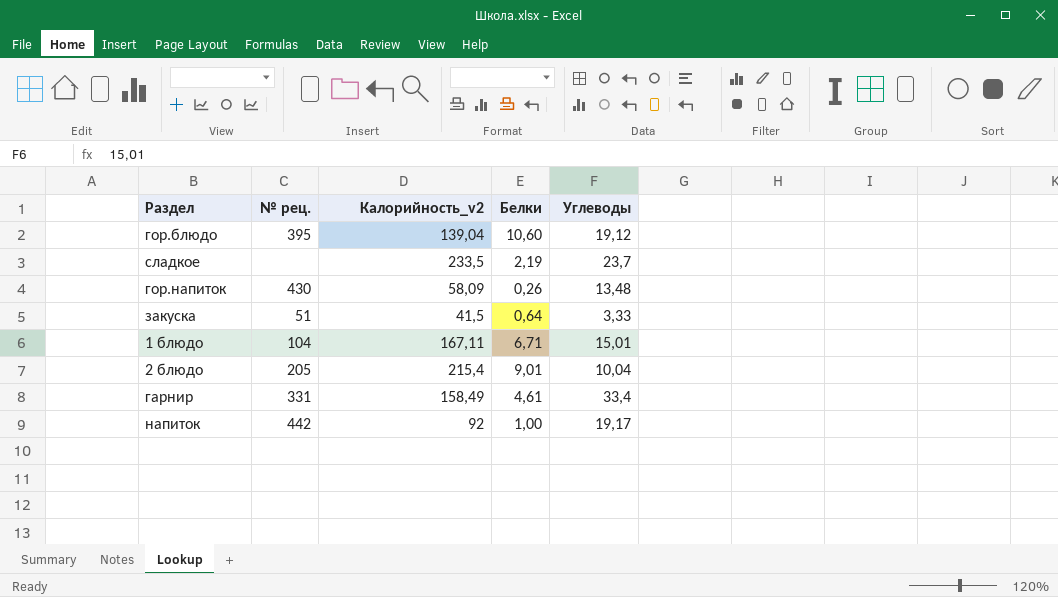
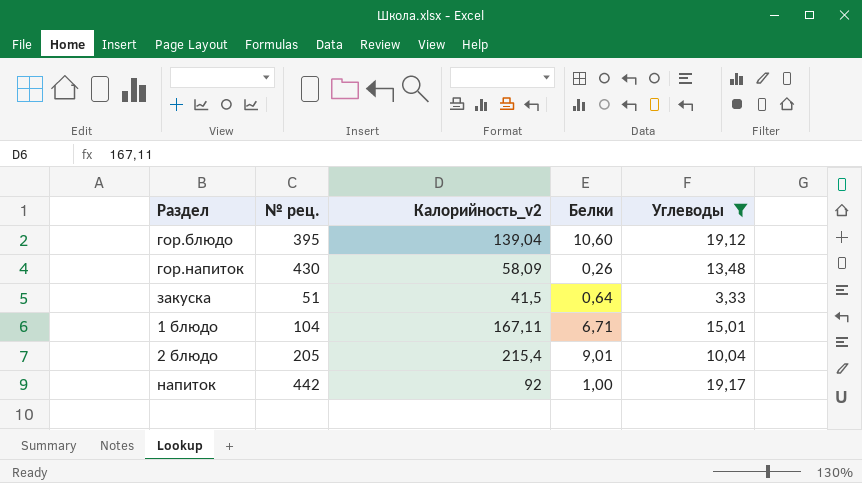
filter: none -> Углеводы <= 19,17

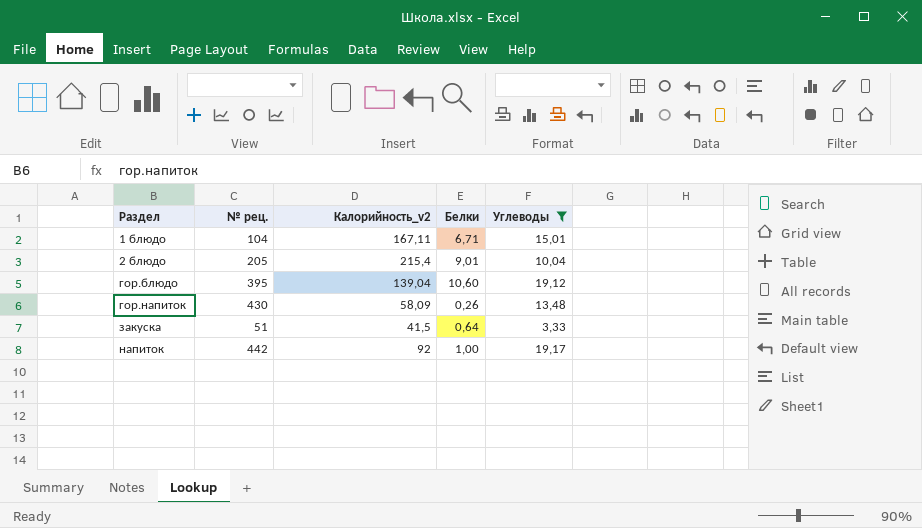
row order: none -> Раздел ascending

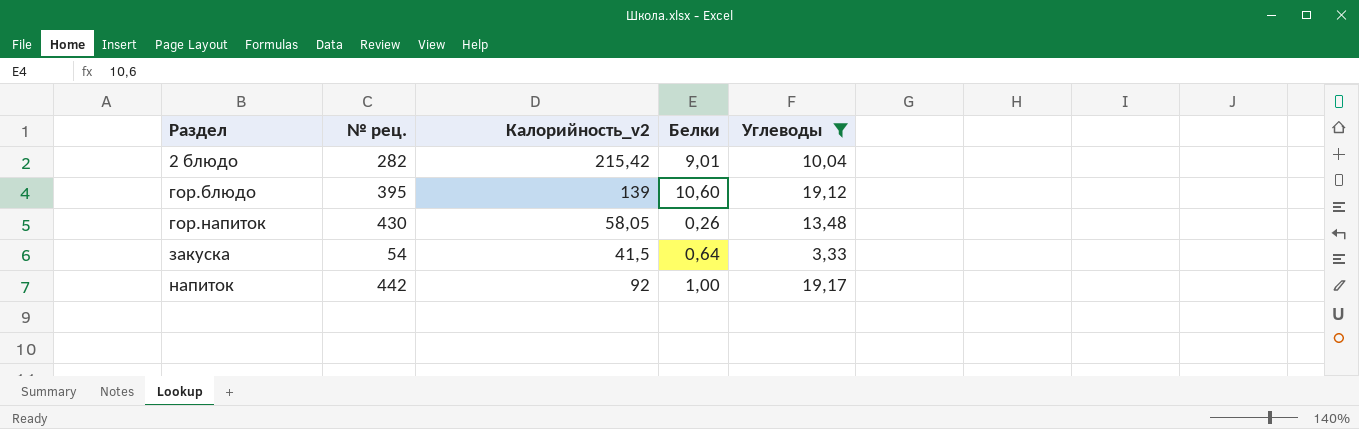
row 1 блюдо: 104 | 167,11 | 6,71 | 15,01 -> none
2 блюдо | № рец.: 205 -> 282
2 блюдо | Калорийность_v2: 215,4 -> 215,42
гор.блюдо | Калорийность_v2: 139,04 -> 139
гор.напиток | Калорийность_v2: 58,09 -> 58,05
закуска | № рец.: 51 -> 54

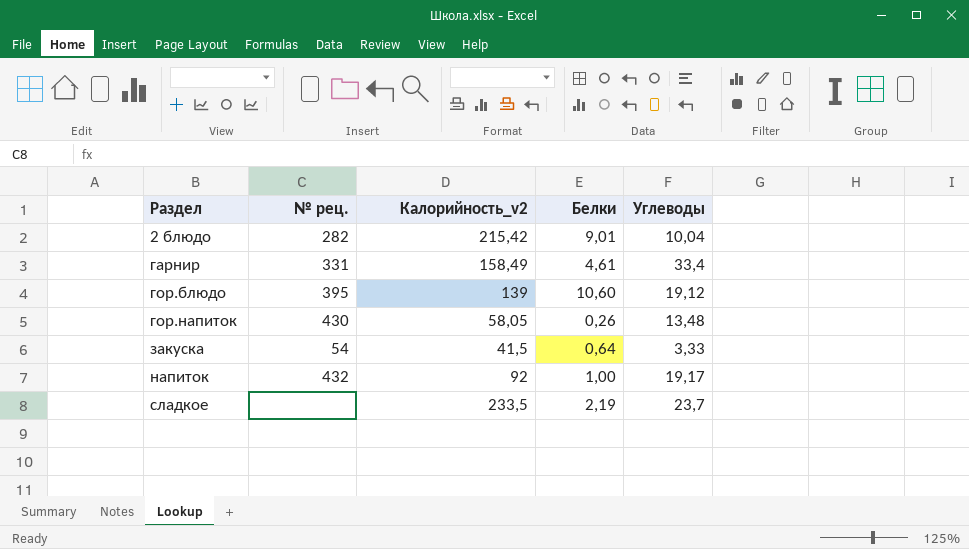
filter: Углеводы <= 19,17 -> none
напиток | № рец.: 442 -> 432

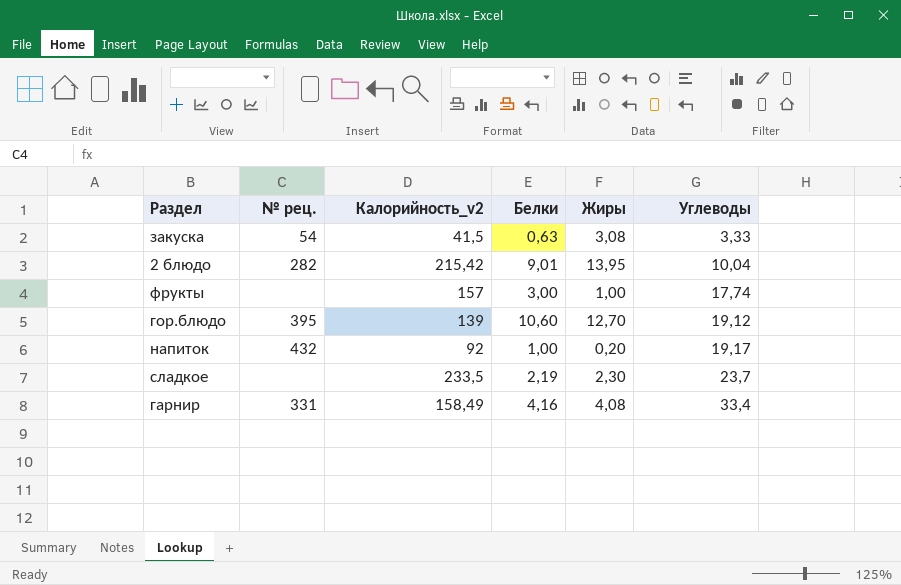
row order: Раздел ascending -> Углеводы ascending
column Жиры | position: none -> 5
row гор.напиток: 430 | 58,05 | 0,26 | 13,48 -> none
закуска | Белки: 0,64 -> 0,63
row фрукты: none -> none | 157 | 3,00 | 1,00 | 17,74
гарнир | Белки: 4,61 -> 4,16

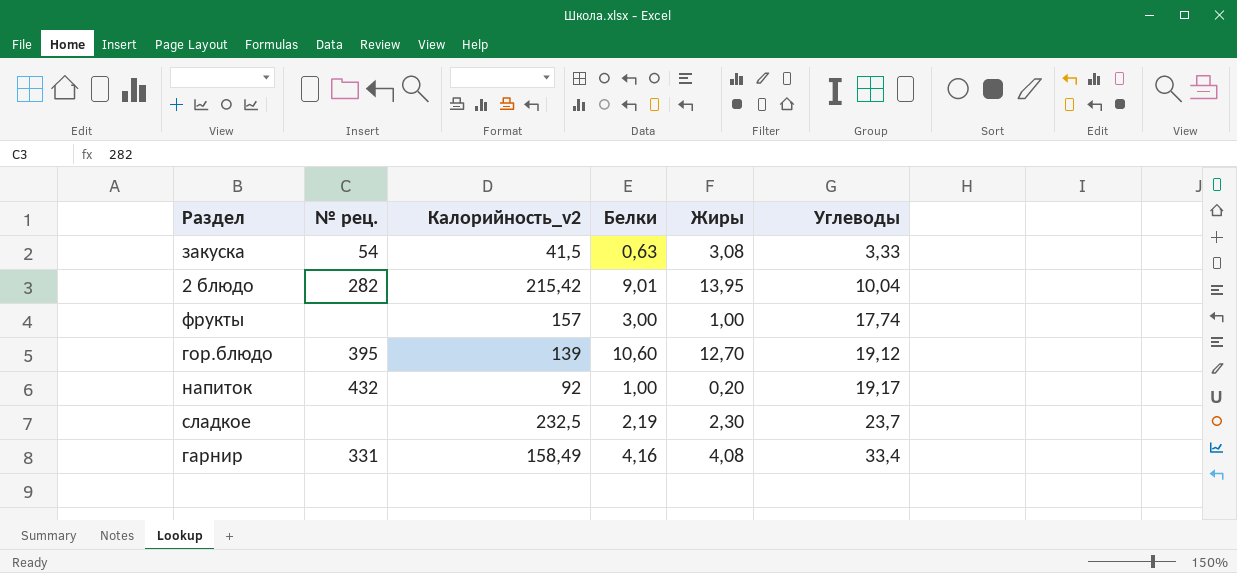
сладкое | Калорийность_v2: 233,5 -> 232,5

